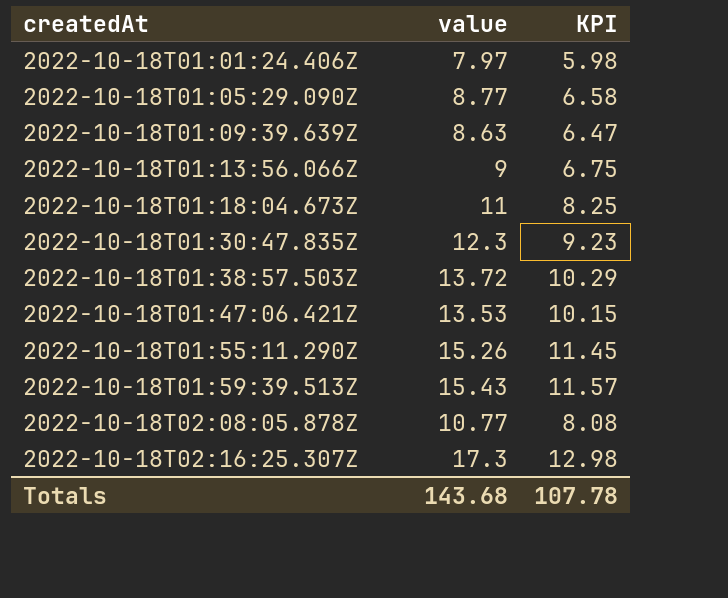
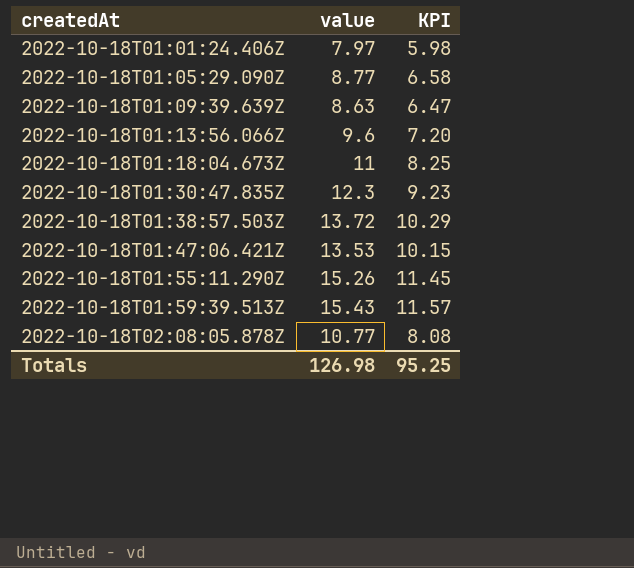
row 2022-10-18T02:16:25.307Z: 17.3 | 12.98 -> none
2022-10-18T01:13:56.066Z | value: 9 -> 9.6
2022-10-18T01:13:56.066Z | KPI: 6.75 -> 7.20
Totals | value: 143.68 -> 126.98
Totals | KPI: 107.78 -> 95.25

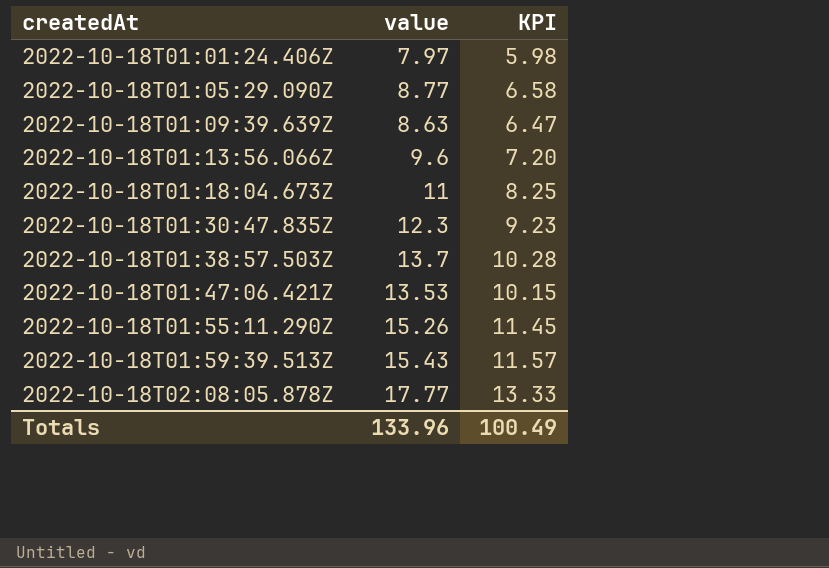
2022-10-18T01:38:57.503Z | value: 13.72 -> 13.7
2022-10-18T01:38:57.503Z | KPI: 10.29 -> 10.28
2022-10-18T02:08:05.878Z | value: 10.77 -> 17.77
2022-10-18T02:08:05.878Z | KPI: 8.08 -> 13.33
Totals | value: 126.98 -> 133.96
Totals | KPI: 95.25 -> 100.49

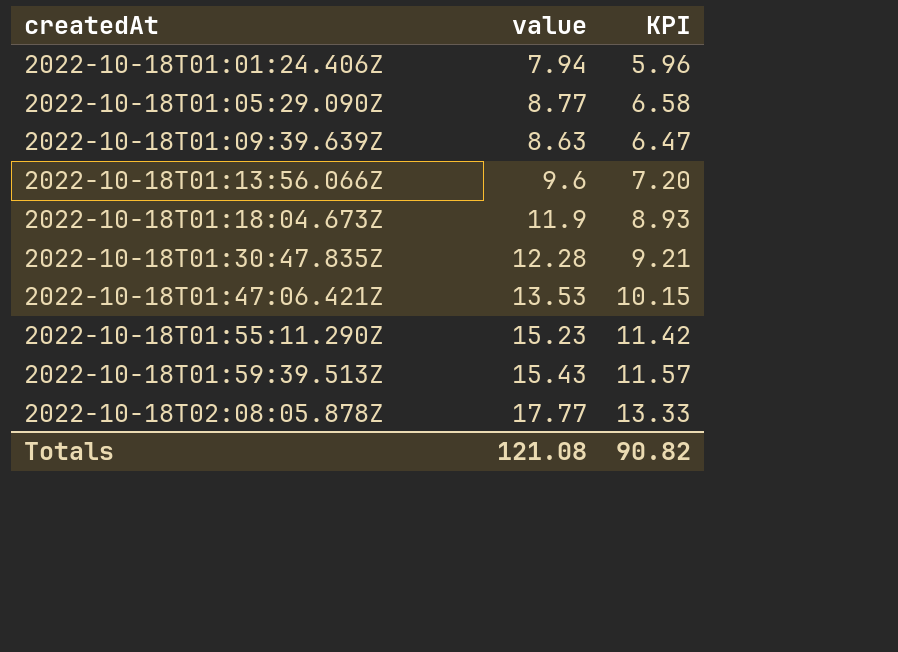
row 2022-10-18T01:38:57.503Z: 13.7 | 10.28 -> none
2022-10-18T01:01:24.406Z | value: 7.97 -> 7.94
2022-10-18T01:01:24.406Z | KPI: 5.98 -> 5.96
2022-10-18T01:18:04.673Z | value: 11 -> 11.9
2022-10-18T01:18:04.673Z | KPI: 8.25 -> 8.93
2022-10-18T01:30:47.835Z | value: 12.3 -> 12.28
2022-10-18T01:30:47.835Z | KPI: 9.23 -> 9.21
2022-10-18T01:55:11.290Z | value: 15.26 -> 15.23
2022-10-18T01:55:11.290Z | KPI: 11.45 -> 11.42
Totals | value: 133.96 -> 121.08
Totals | KPI: 100.49 -> 90.82

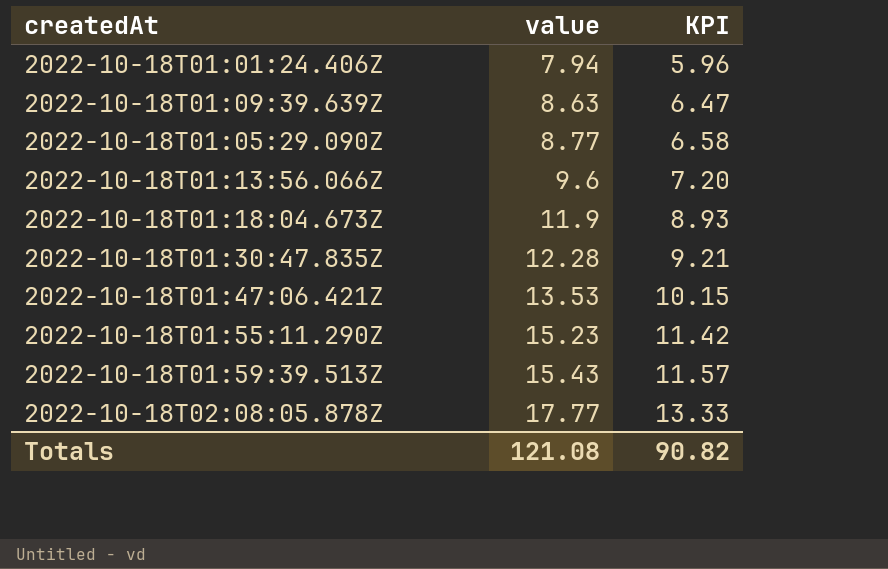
row order: createdAt ascending -> value ascending

